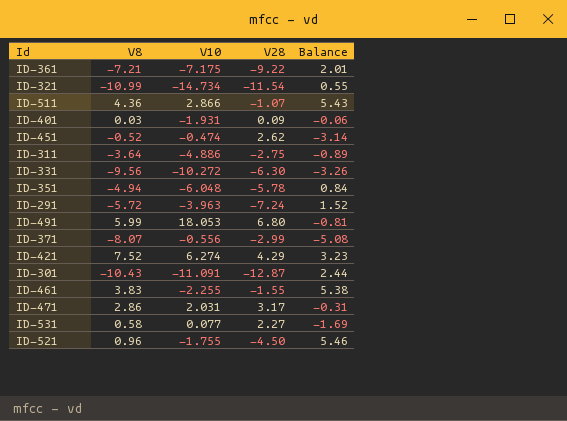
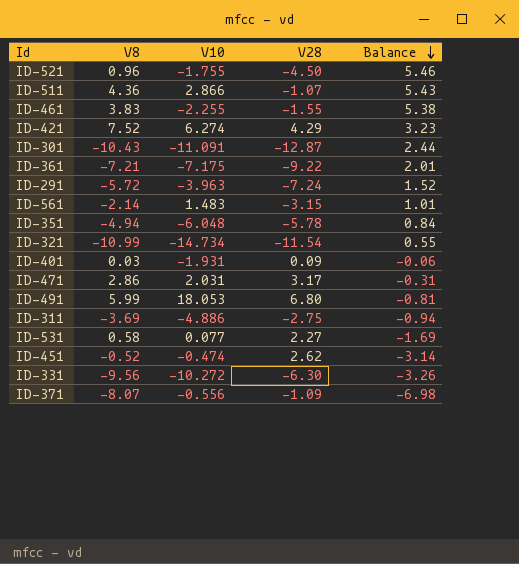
row order: none -> Balance descending
row ID-561: none -> -2.14 | 1.483 | -3.15 | 1.01
ID-311 | V8: -3.64 -> -3.69
ID-311 | Balance: -0.89 -> -0.94
ID-371 | V28: -2.99 -> -1.09
ID-371 | Balance: -5.08 -> -6.98

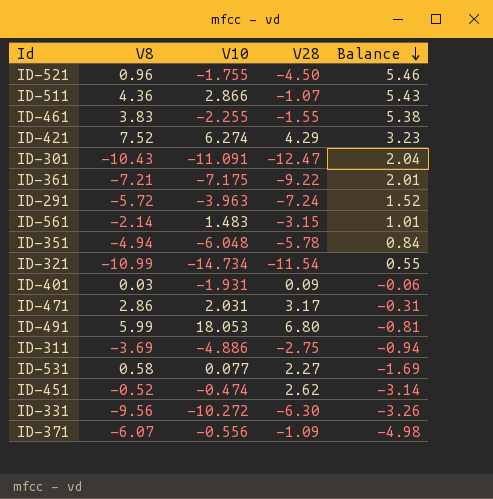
ID-301 | V28: -12.87 -> -12.47
ID-301 | Balance: 2.44 -> 2.04
ID-371 | V8: -8.07 -> -6.07
ID-371 | Balance: -6.98 -> -4.98

